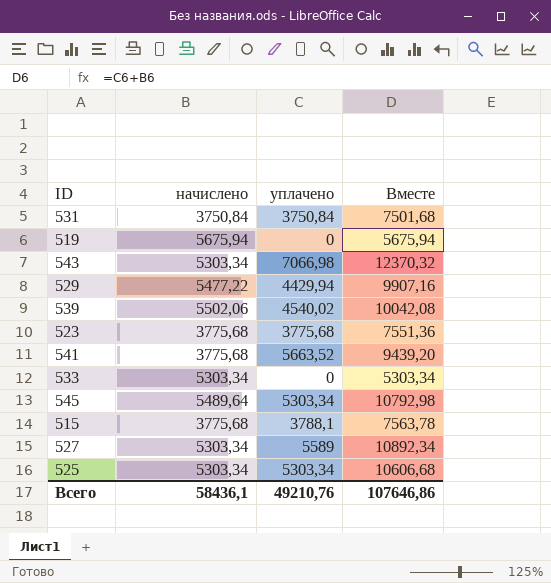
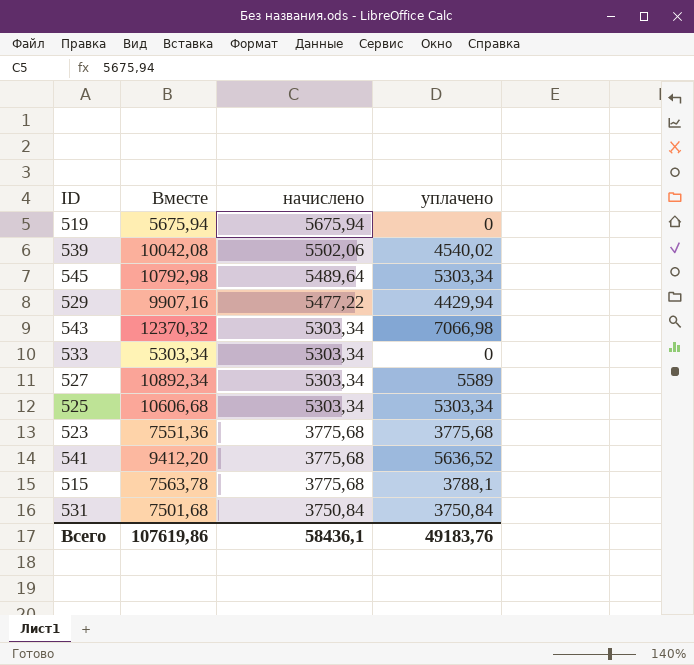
row order: none -> начислено descending
column Вместе | position: 4 -> 2
541 | Вместе: 9439,20 -> 9412,20
541 | уплачено: 5663,52 -> 5636,52
Всего | Вместе: 107646,86 -> 107619,86
Всего | уплачено: 49210,76 -> 49183,76

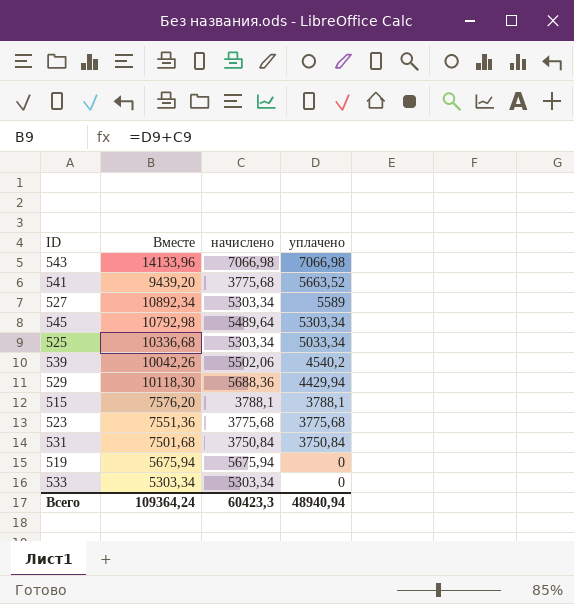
row order: начислено descending -> уплачено descending
543 | Вместе: 12370,32 -> 14133,96
543 | начислено: 5303,34 -> 7066,98
541 | Вместе: 9412,20 -> 9439,20
541 | уплачено: 5636,52 -> 5663,52
525 | Вместе: 10606,68 -> 10336,68
525 | уплачено: 5303,34 -> 5033,34
539 | Вместе: 10042,08 -> 10042,26
539 | уплачено: 4540,02 -> 4540,2
529 | Вместе: 9907,16 -> 10118,30
529 | начислено: 5477,22 -> 5688,36
515 | Вместе: 7563,78 -> 7576,20
515 | начислено: 3775,68 -> 3788,1
Всего | Вместе: 107619,86 -> 109364,24
Всего | начислено: 58436,1 -> 60423,3
Всего | уплачено: 49183,76 -> 48940,94

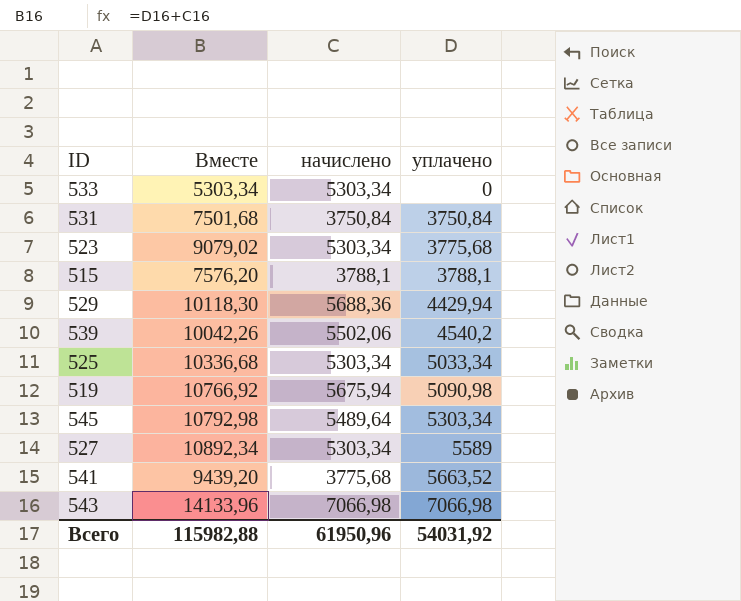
row order: уплачено descending -> уплачено ascending
523 | Вместе: 7551,36 -> 9079,02
523 | начислено: 3775,68 -> 5303,34
519 | Вместе: 5675,94 -> 10766,92
519 | уплачено: 0 -> 5090,98
Всего | Вместе: 109364,24 -> 115982,88
Всего | начислено: 60423,3 -> 61950,96
Всего | уплачено: 48940,94 -> 54031,92

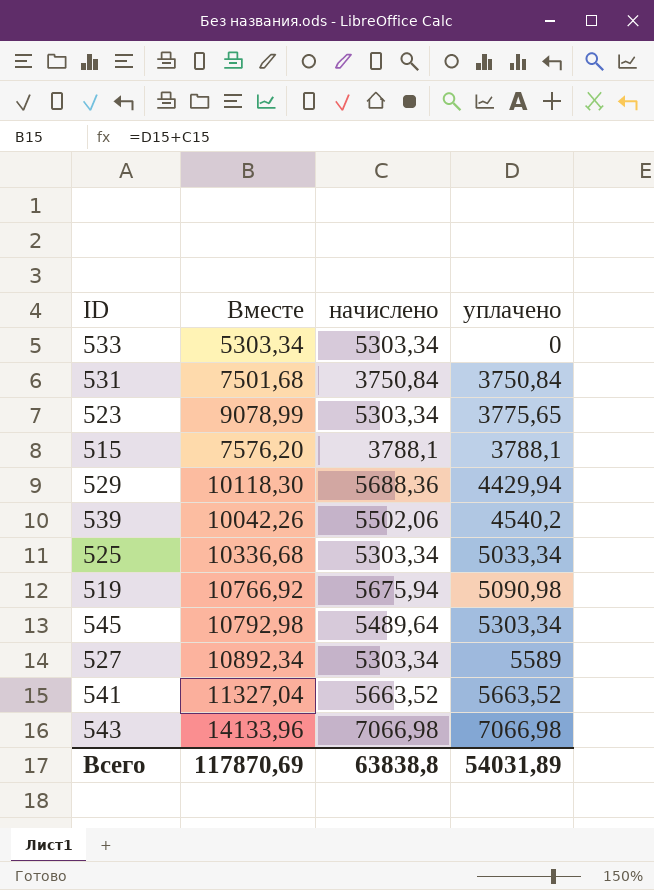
523 | Вместе: 9079,02 -> 9078,99
523 | уплачено: 3775,68 -> 3775,65
541 | Вместе: 9439,20 -> 11327,04
541 | начислено: 3775,68 -> 5663,52
Всего | Вместе: 115982,88 -> 117870,69
Всего | начислено: 61950,96 -> 63838,8
Всего | уплачено: 54031,92 -> 54031,89

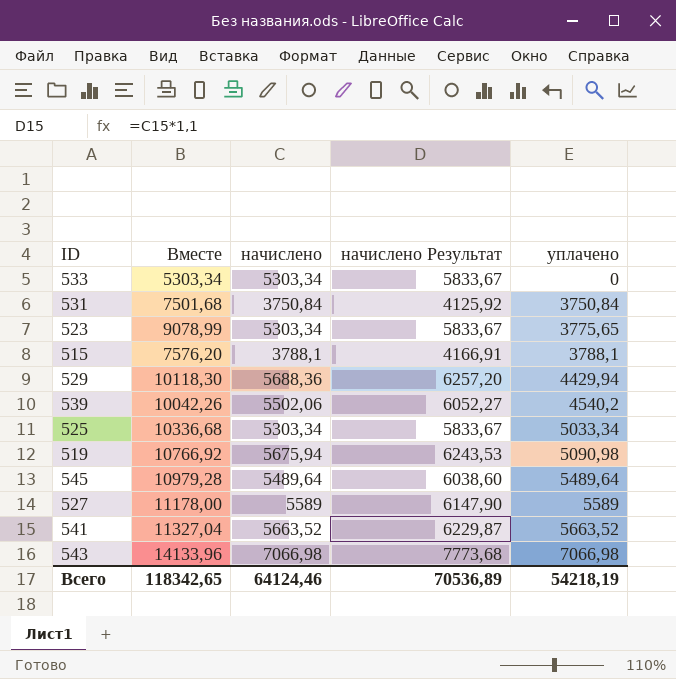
column начислено Результат | formula: none -> [начислено] * 1,1
545 | Вместе: 10792,98 -> 10979,28
545 | уплачено: 5303,34 -> 5489,64
527 | Вместе: 10892,34 -> 11178,00
527 | начислено: 5303,34 -> 5589
Всего | Вместе: 117870,69 -> 118342,65
Всего | начислено: 63838,8 -> 64124,46
Всего | уплачено: 54031,89 -> 54218,19

